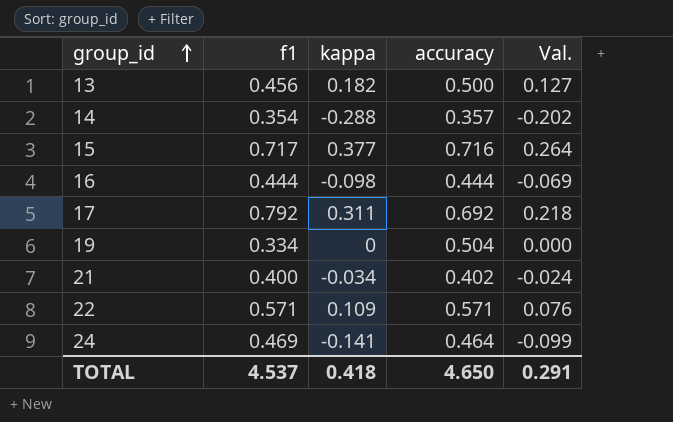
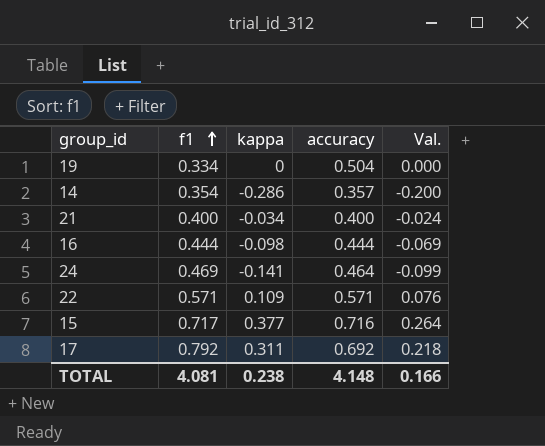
row order: group_id ascending -> f1 ascending
row 13: 0.456 | 0.182 | 0.500 | 0.127 -> none
14 | kappa: -0.288 -> -0.286
14 | Val.: -0.202 -> -0.200
21 | accuracy: 0.402 -> 0.400
TOTAL | f1: 4.537 -> 4.081
TOTAL | kappa: 0.418 -> 0.238
TOTAL | accuracy: 4.650 -> 4.148
TOTAL | Val.: 0.291 -> 0.166

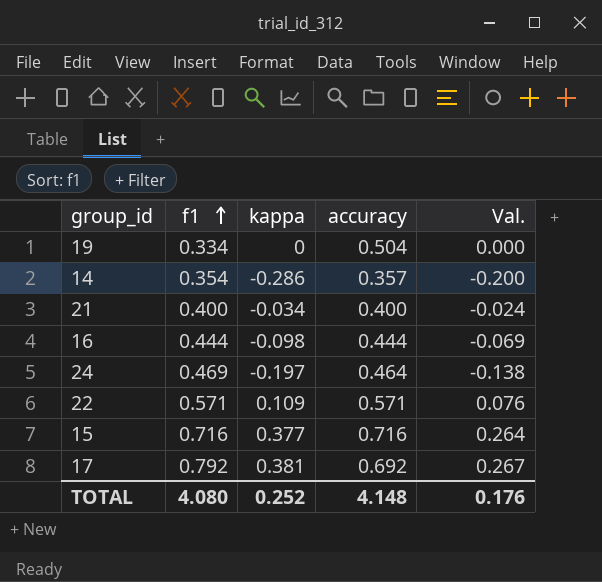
24 | kappa: -0.141 -> -0.197
24 | Val.: -0.099 -> -0.138
15 | f1: 0.717 -> 0.716
17 | kappa: 0.311 -> 0.381
17 | Val.: 0.218 -> 0.267
TOTAL | f1: 4.081 -> 4.080
TOTAL | kappa: 0.238 -> 0.252
TOTAL | Val.: 0.166 -> 0.176

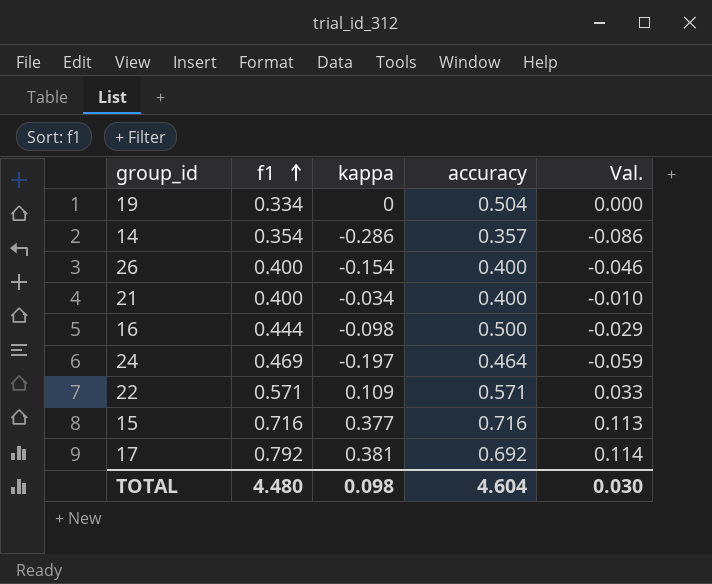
column Val. | formula: [kappa] * 0.7 -> [kappa] * 0.3
row 26: none -> 0.400 | -0.154 | 0.400 | -0.046
16 | accuracy: 0.444 -> 0.500
TOTAL | f1: 4.080 -> 4.480
TOTAL | kappa: 0.252 -> 0.098
TOTAL | accuracy: 4.148 -> 4.604
TOTAL | Val.: 0.176 -> 0.030

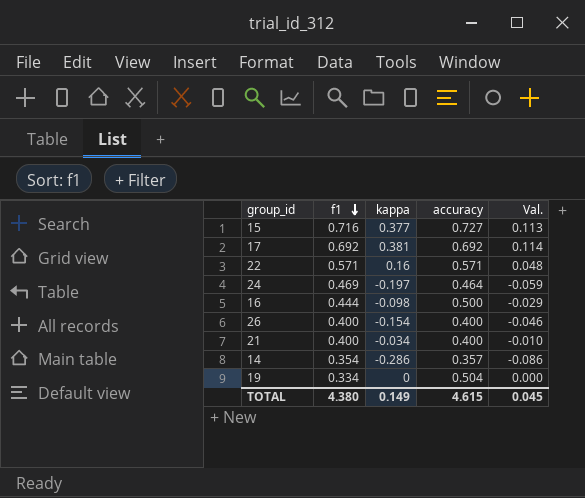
row order: f1 ascending -> f1 descending
15 | accuracy: 0.716 -> 0.727
17 | f1: 0.792 -> 0.692
22 | kappa: 0.109 -> 0.16
22 | Val.: 0.033 -> 0.048
TOTAL | f1: 4.480 -> 4.380
TOTAL | kappa: 0.098 -> 0.149
TOTAL | accuracy: 4.604 -> 4.615
TOTAL | Val.: 0.030 -> 0.045

